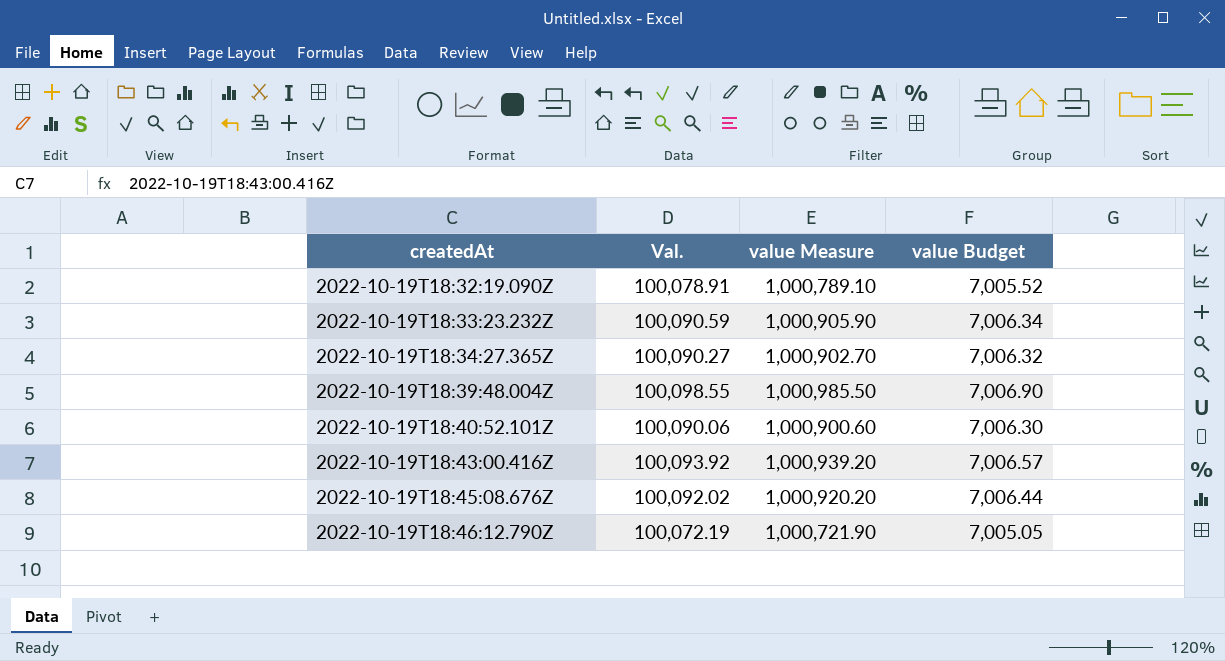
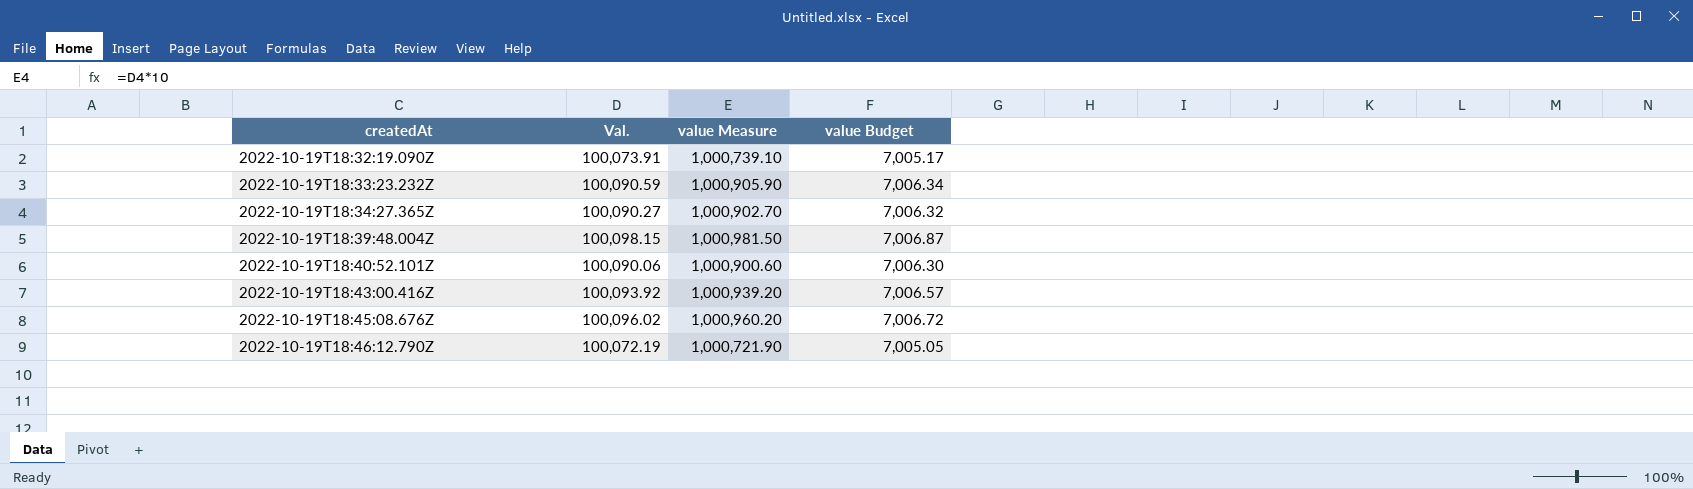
2022-10-19T18:32:19.090Z | Val.: 100,078.91 -> 100,073.91
2022-10-19T18:32:19.090Z | value Measure: 1,000,789.10 -> 1,000,739.10
2022-10-19T18:32:19.090Z | value Budget: 7,005.52 -> 7,005.17
2022-10-19T18:39:48.004Z | Val.: 100,098.55 -> 100,098.15
2022-10-19T18:39:48.004Z | value Measure: 1,000,985.50 -> 1,000,981.50
2022-10-19T18:39:48.004Z | value Budget: 7,006.90 -> 7,006.87
2022-10-19T18:45:08.676Z | Val.: 100,092.02 -> 100,096.02
2022-10-19T18:45:08.676Z | value Measure: 1,000,920.20 -> 1,000,960.20
2022-10-19T18:45:08.676Z | value Budget: 7,006.44 -> 7,006.72

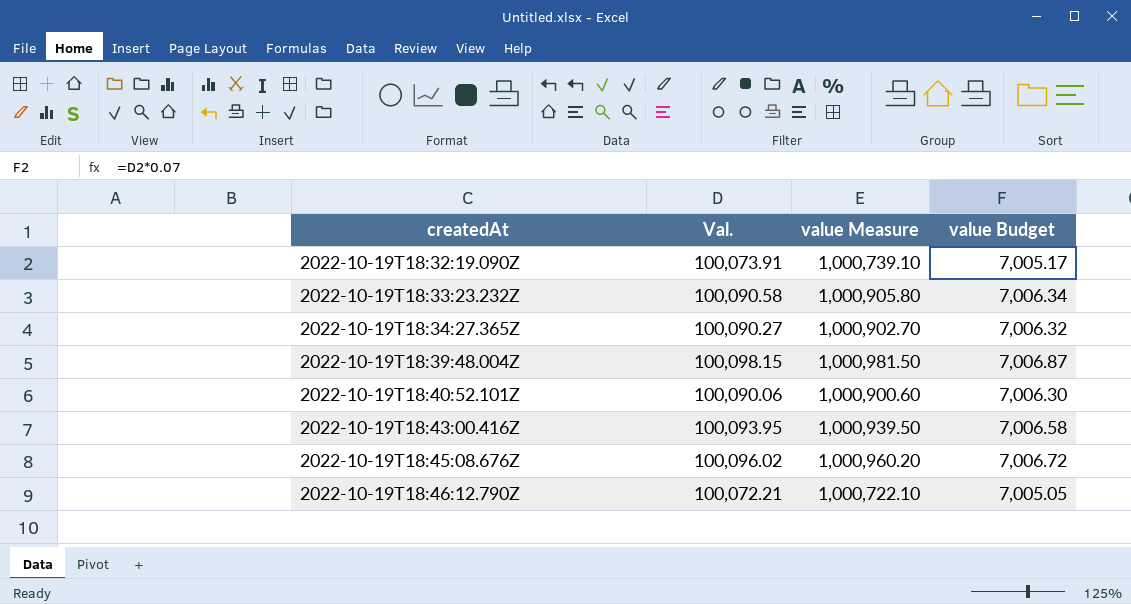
2022-10-19T18:33:23.232Z | Val.: 100,090.59 -> 100,090.58
2022-10-19T18:33:23.232Z | value Measure: 1,000,905.90 -> 1,000,905.80
2022-10-19T18:43:00.416Z | Val.: 100,093.92 -> 100,093.95
2022-10-19T18:43:00.416Z | value Measure: 1,000,939.20 -> 1,000,939.50
2022-10-19T18:43:00.416Z | value Budget: 7,006.57 -> 7,006.58
2022-10-19T18:46:12.790Z | Val.: 100,072.19 -> 100,072.21
2022-10-19T18:46:12.790Z | value Measure: 1,000,721.90 -> 1,000,722.10

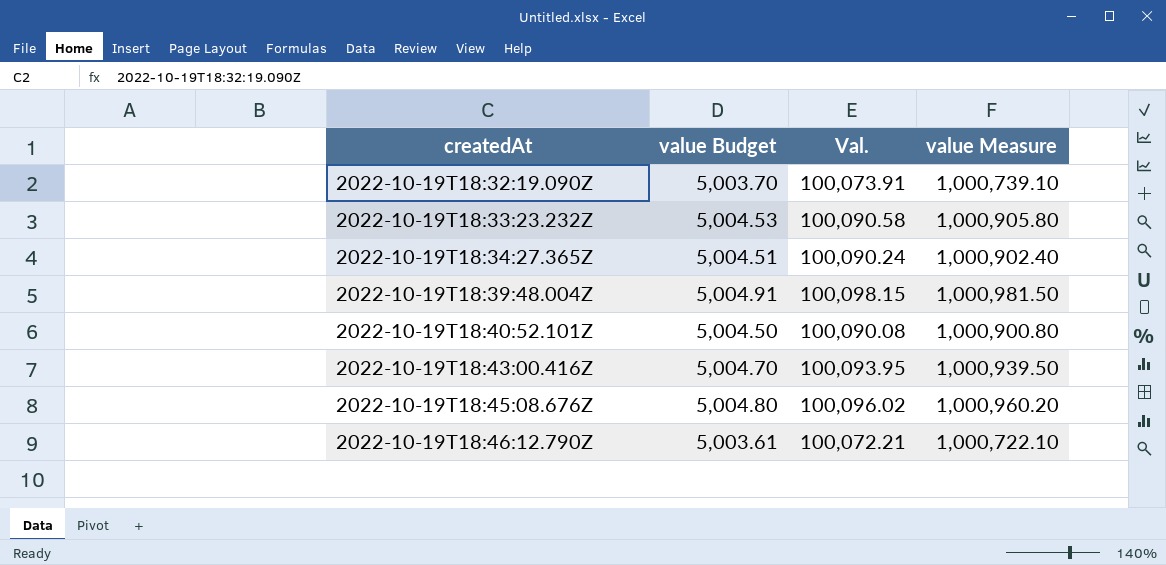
column value Budget | formula: [Val.] * 0.07 -> [Val.] * 0.05
column value Budget | position: 4 -> 2
2022-10-19T18:34:27.365Z | Val.: 100,090.27 -> 100,090.24
2022-10-19T18:34:27.365Z | value Measure: 1,000,902.70 -> 1,000,902.40
2022-10-19T18:40:52.101Z | Val.: 100,090.06 -> 100,090.08
2022-10-19T18:40:52.101Z | value Measure: 1,000,900.60 -> 1,000,900.80

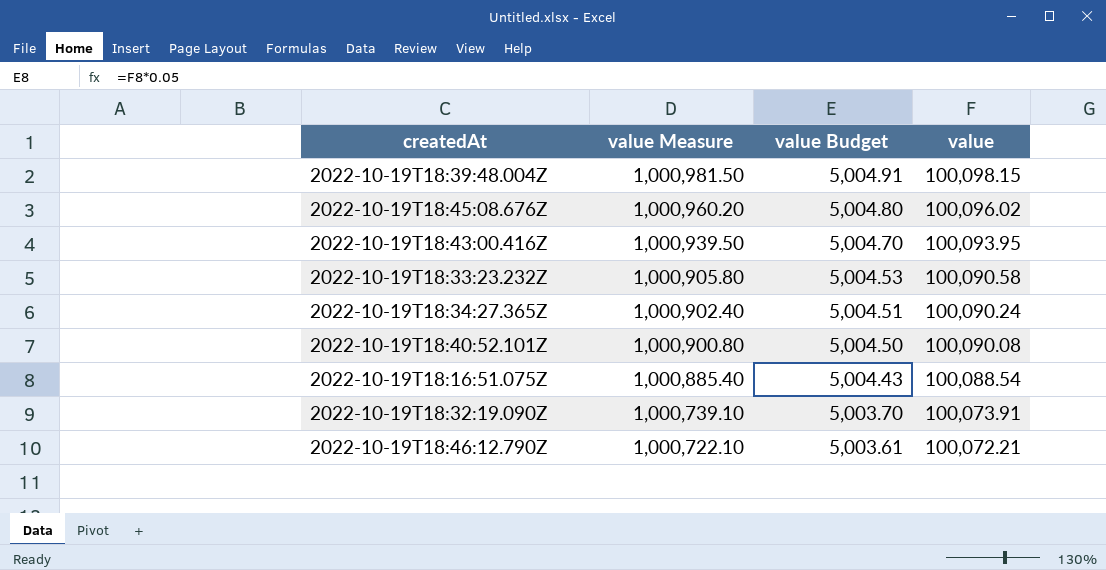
row order: createdAt ascending -> value Measure descending
column value Measure | position: 4 -> 2
column name: Val. -> value
row 2022-10-19T18:16:51.075Z: none -> 1,000,885.40 | 5,004.43 | 100,088.54

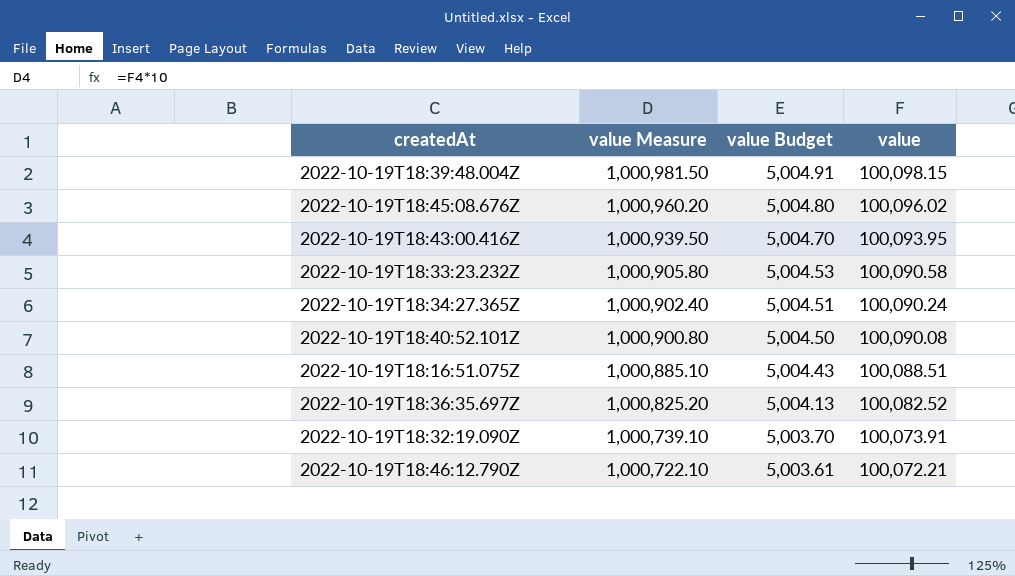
2022-10-19T18:16:51.075Z | value Measure: 1,000,885.40 -> 1,000,885.10
2022-10-19T18:16:51.075Z | value: 100,088.54 -> 100,088.51
row 2022-10-19T18:36:35.697Z: none -> 1,000,825.20 | 5,004.13 | 100,082.52

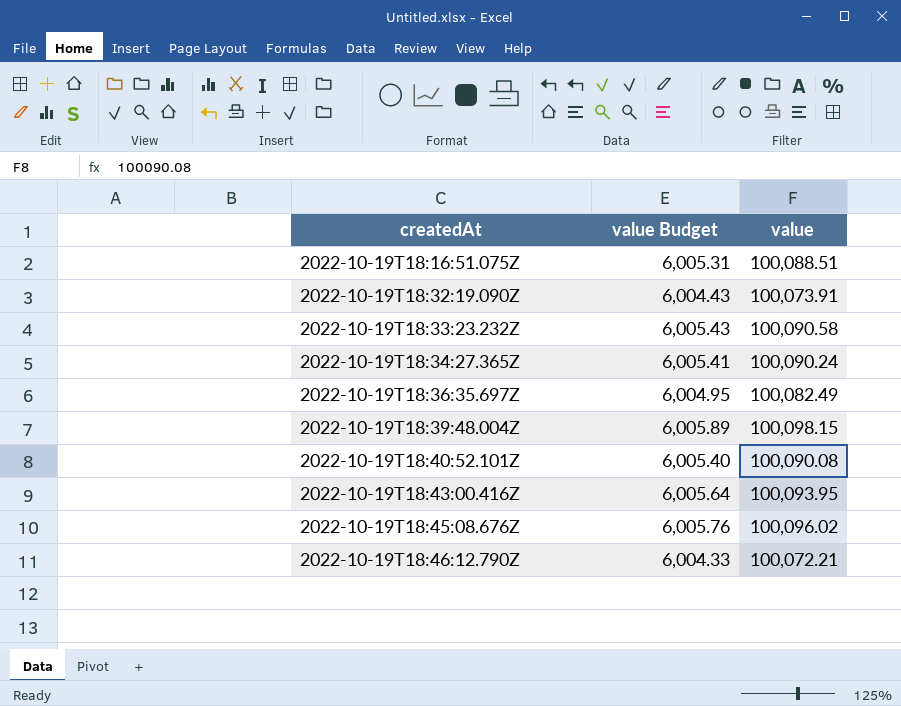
row order: value Measure descending -> createdAt ascending
column value Measure | formula: [value] * 10 -> none
column value Budget | formula: [value] * 0.05 -> [value] * 0.06
2022-10-19T18:36:35.697Z | value: 100,082.52 -> 100,082.49

